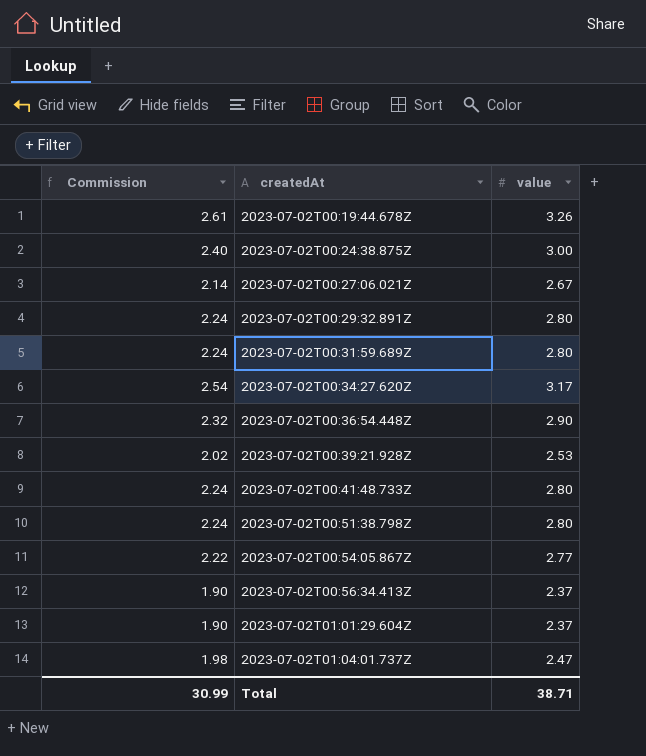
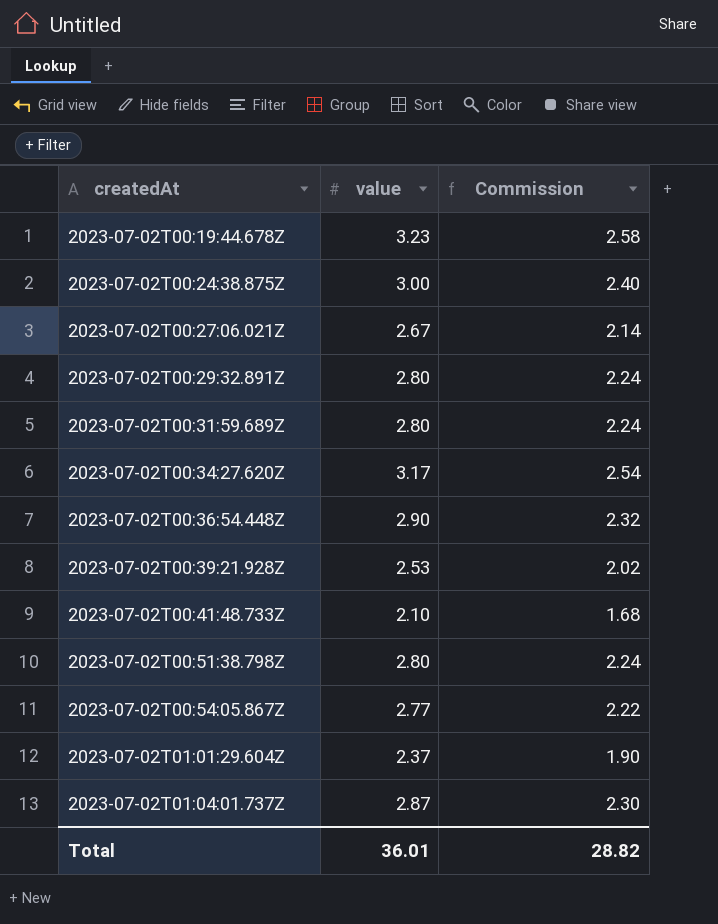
column Commission | position: 1 -> 3
row 2023-07-02T00:56:34.413Z: 1.90 | 2.37 -> none
2023-07-02T00:19:44.678Z | value: 3.26 -> 3.23
2023-07-02T00:19:44.678Z | Commission: 2.61 -> 2.58
2023-07-02T00:41:48.733Z | value: 2.80 -> 2.10
2023-07-02T00:41:48.733Z | Commission: 2.24 -> 1.68
2023-07-02T01:04:01.737Z | value: 2.47 -> 2.87
2023-07-02T01:04:01.737Z | Commission: 1.98 -> 2.30
Total | value: 38.71 -> 36.01
Total | Commission: 30.99 -> 28.82

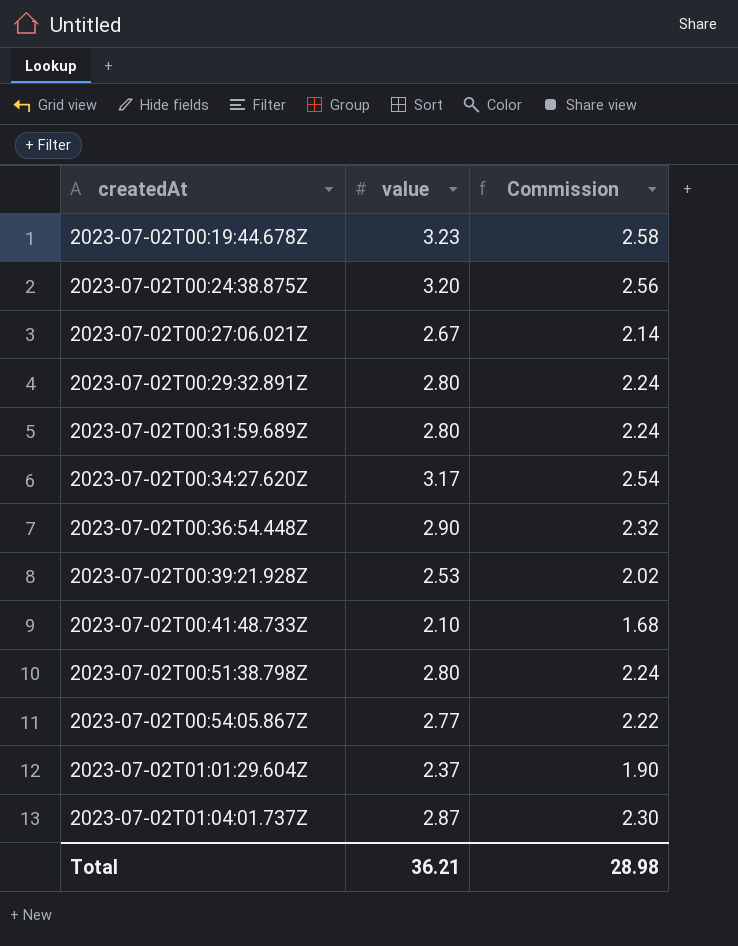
2023-07-02T00:24:38.875Z | value: 3.00 -> 3.20
2023-07-02T00:24:38.875Z | Commission: 2.40 -> 2.56
Total | value: 36.01 -> 36.21
Total | Commission: 28.82 -> 28.98

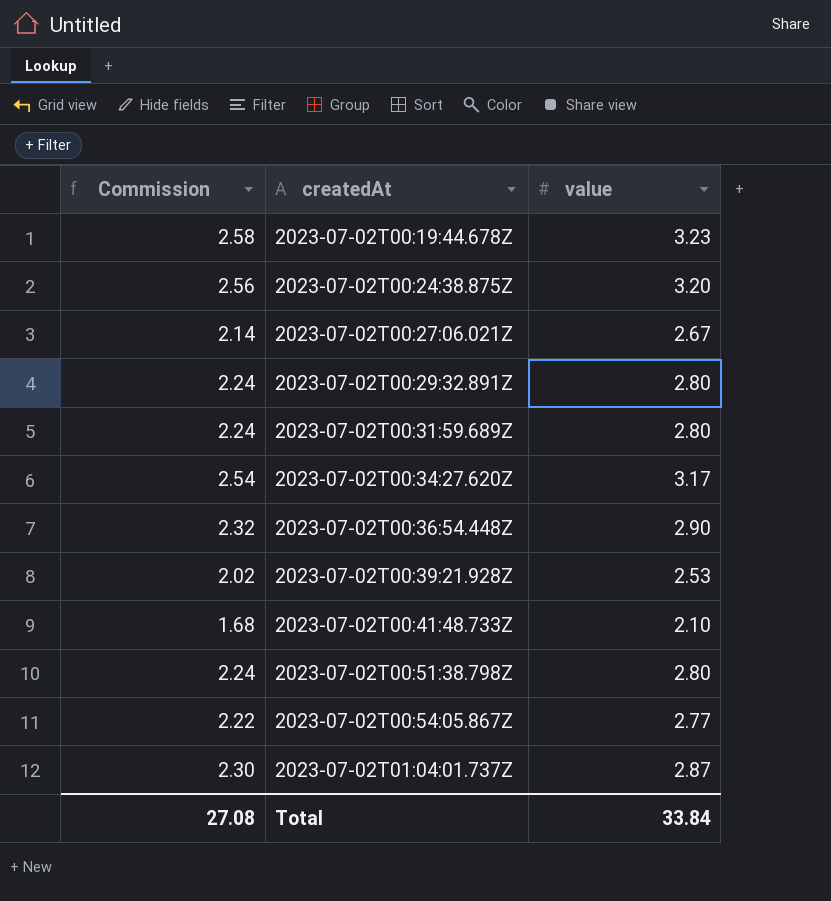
column Commission | position: 3 -> 1
row 2023-07-02T01:01:29.604Z: 2.37 | 1.90 -> none
Total | Commission: 28.98 -> 27.08
Total | value: 36.21 -> 33.84

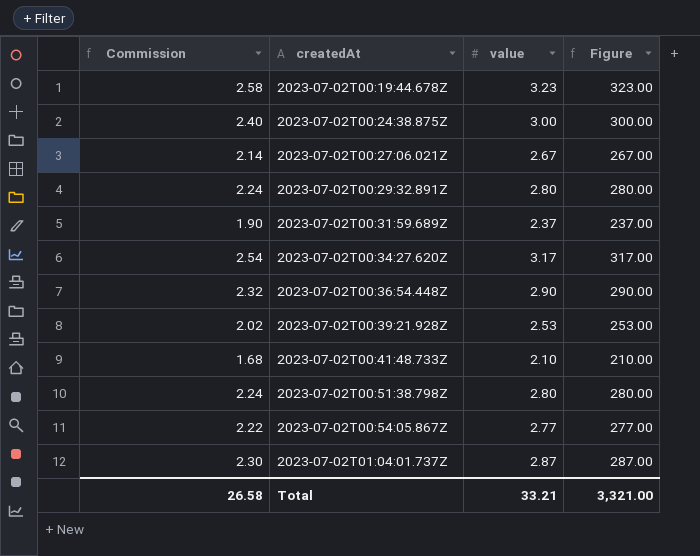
column Figure | formula: none -> [value] * 100
2023-07-02T00:24:38.875Z | Commission: 2.56 -> 2.40
2023-07-02T00:24:38.875Z | value: 3.20 -> 3.00
2023-07-02T00:31:59.689Z | Commission: 2.24 -> 1.90
2023-07-02T00:31:59.689Z | value: 2.80 -> 2.37
Total | Commission: 27.08 -> 26.58
Total | value: 33.84 -> 33.21

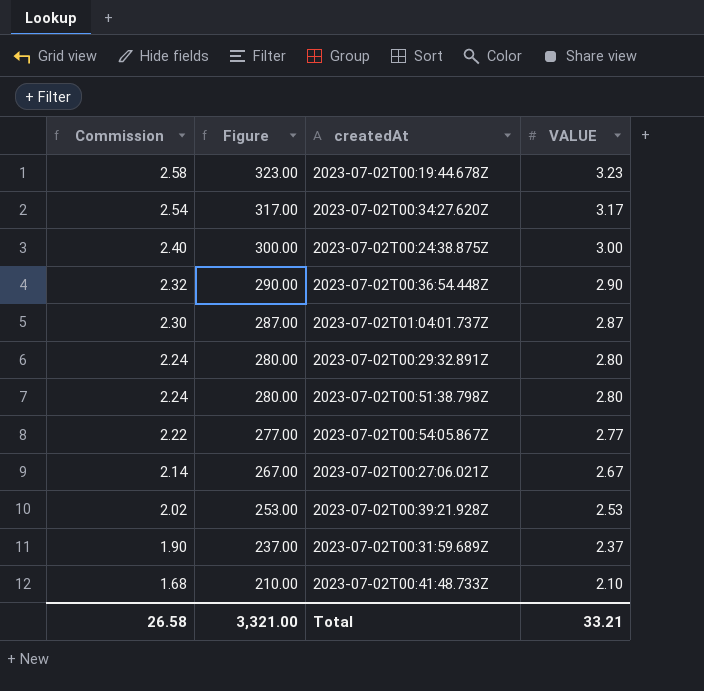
row order: createdAt ascending -> Commission descending
column Figure | position: 4 -> 2
column name: value -> VALUE

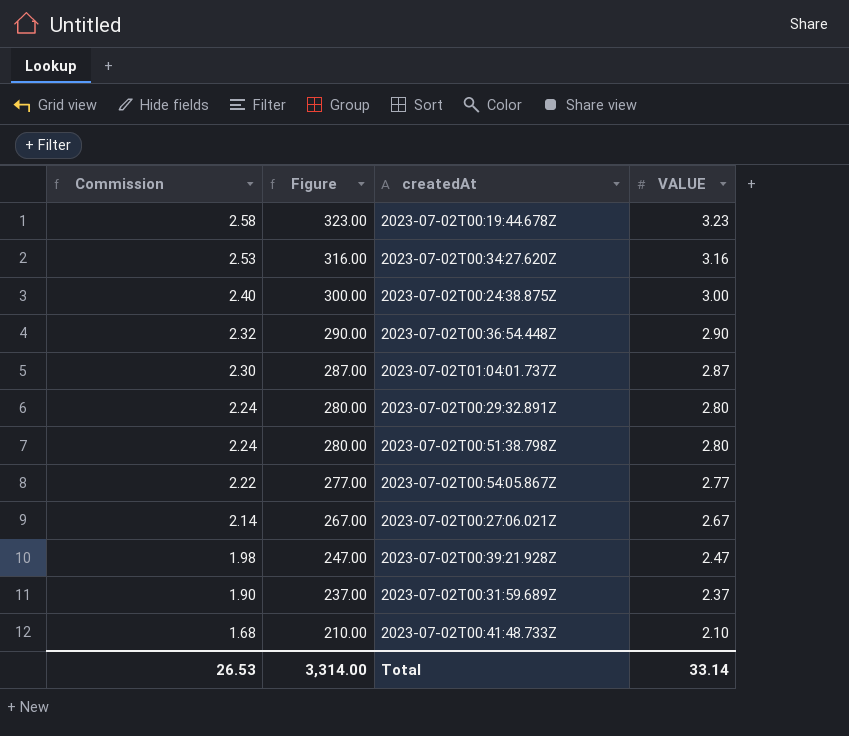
2023-07-02T00:34:27.620Z | Commission: 2.54 -> 2.53
2023-07-02T00:34:27.620Z | Figure: 317.00 -> 316.00
2023-07-02T00:34:27.620Z | VALUE: 3.17 -> 3.16
2023-07-02T00:39:21.928Z | Commission: 2.02 -> 1.98
2023-07-02T00:39:21.928Z | Figure: 253.00 -> 247.00
2023-07-02T00:39:21.928Z | VALUE: 2.53 -> 2.47
Total | Commission: 26.58 -> 26.53
Total | Figure: 3,321.00 -> 3,314.00
Total | VALUE: 33.21 -> 33.14

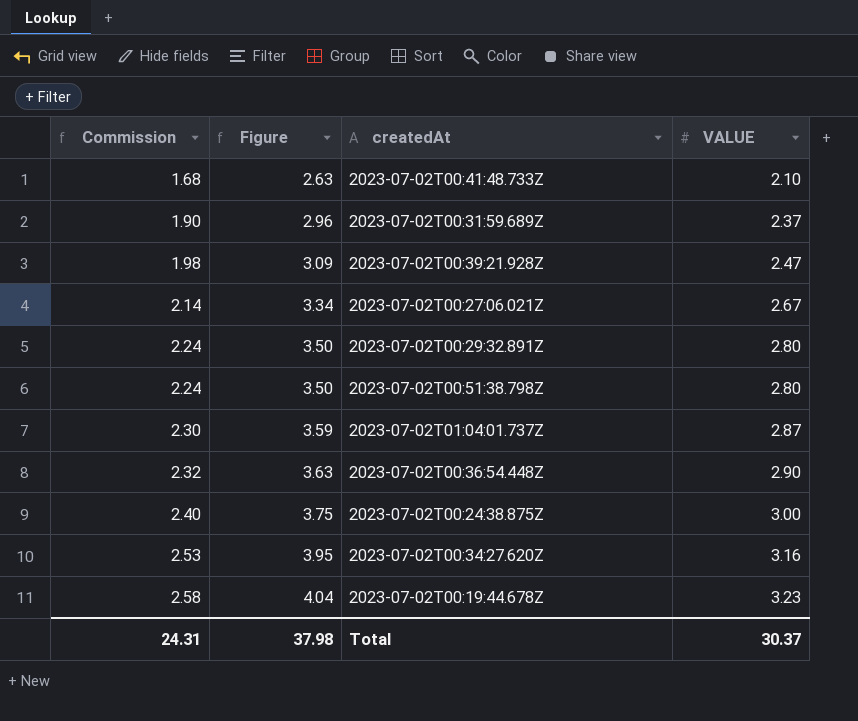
row order: Commission descending -> Commission ascending
column Figure | formula: [VALUE] * 100 -> [VALUE] * 1.25
row 2023-07-02T00:54:05.867Z: 2.22 | 277.00 | 2.77 -> none
Total | Commission: 26.53 -> 24.31
Total | Figure: 3,314.00 -> 37.98
Total | VALUE: 33.14 -> 30.37

